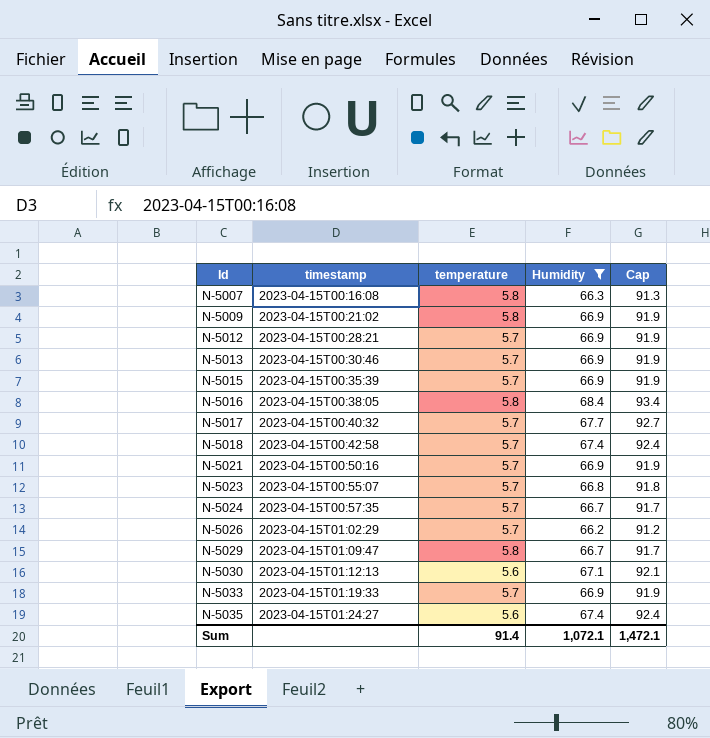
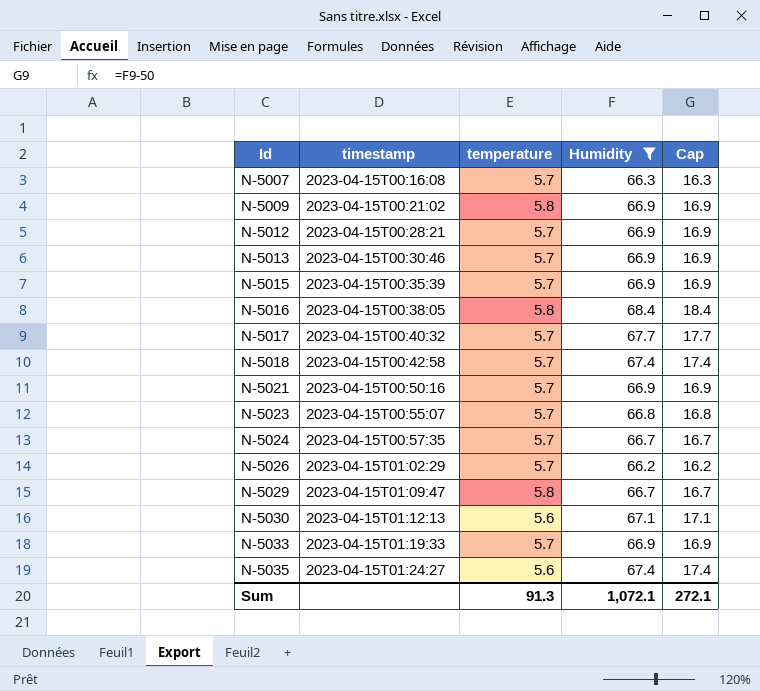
column Cap | formula: [Humidity] + 25 -> [Humidity] - 50
N-5007 | temperature: 5.8 -> 5.7
Sum | temperature: 91.4 -> 91.3
Sum | Cap: 1,472.1 -> 272.1

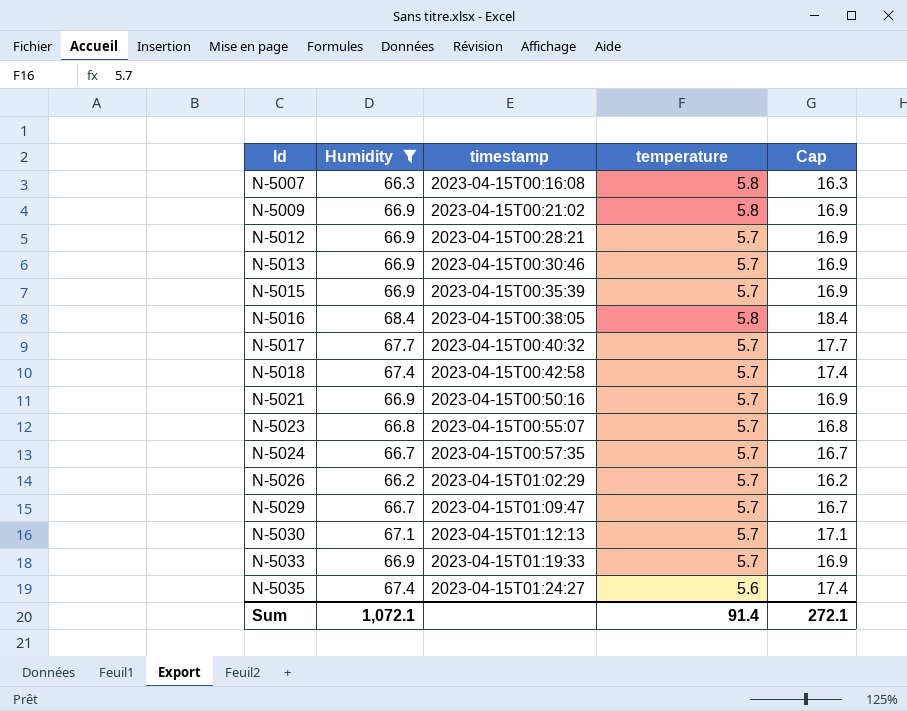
column Humidity | position: 4 -> 2
N-5007 | temperature: 5.7 -> 5.8
N-5029 | temperature: 5.8 -> 5.7
N-5030 | temperature: 5.6 -> 5.7
Sum | temperature: 91.3 -> 91.4

